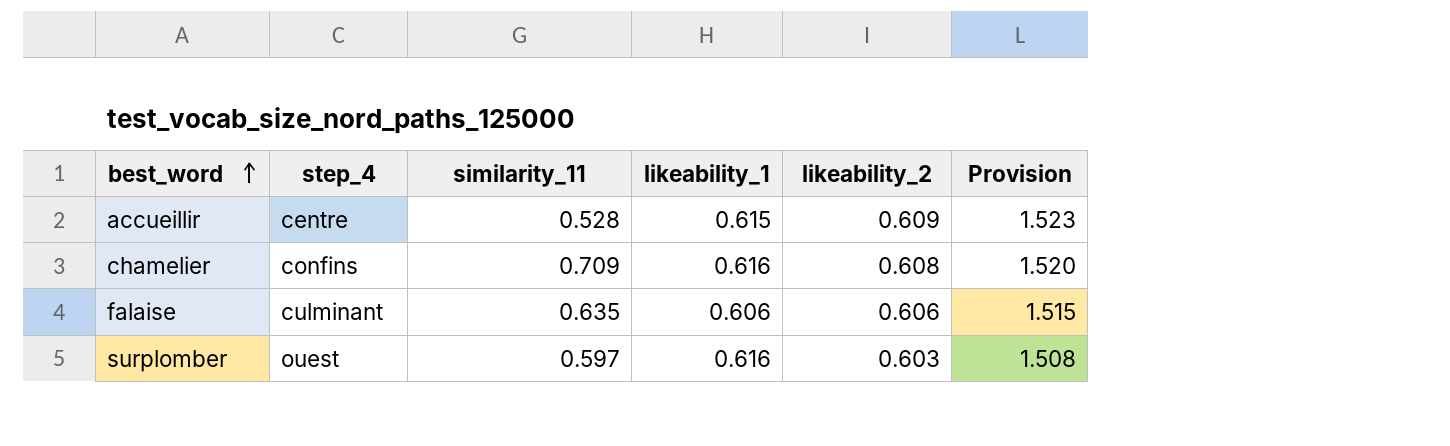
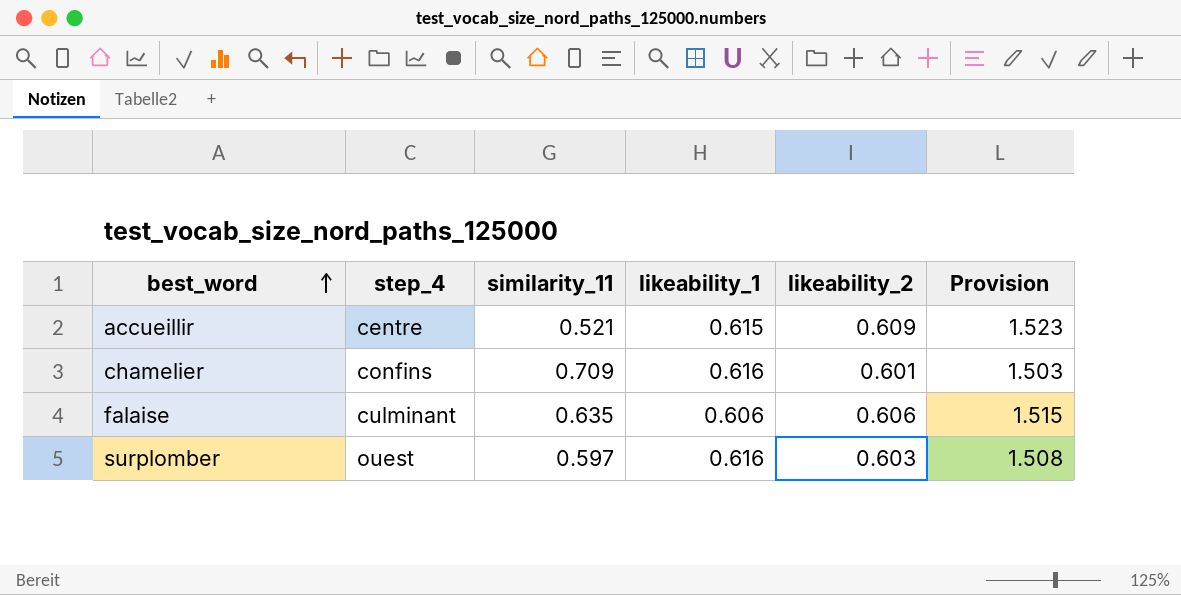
accueillir | similarity_11: 0.528 -> 0.521
chamelier | likeability_2: 0.608 -> 0.601
chamelier | Provision: 1.520 -> 1.503

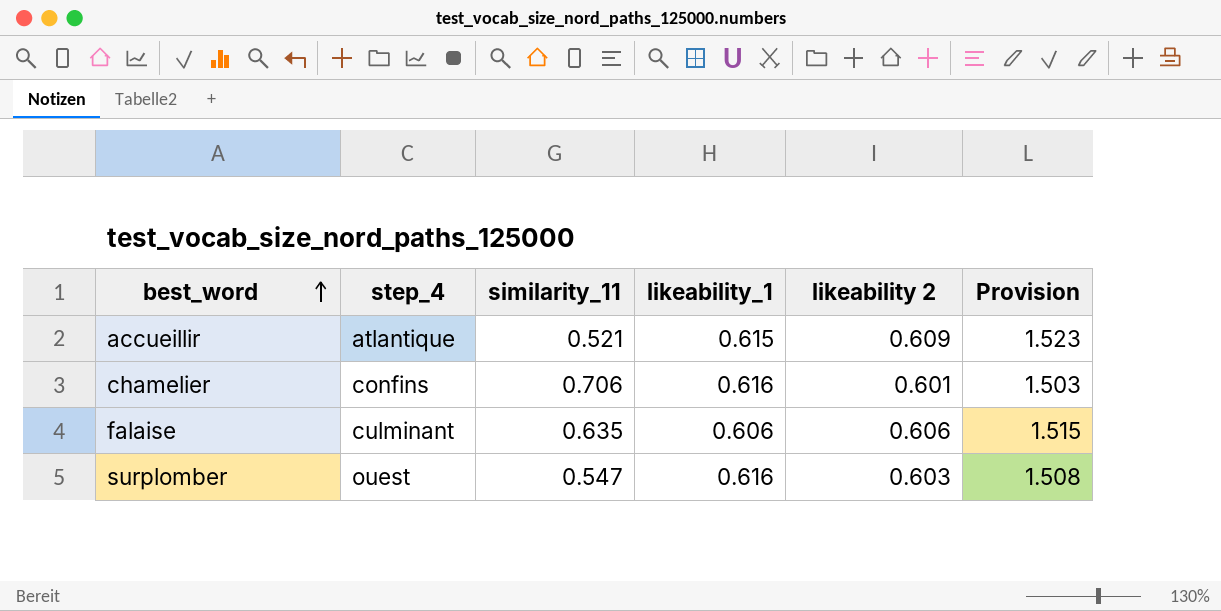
column name: likeability_2 -> likeability 2
accueillir | step_4: centre -> atlantique
chamelier | similarity_11: 0.709 -> 0.706
surplomber | similarity_11: 0.597 -> 0.547

